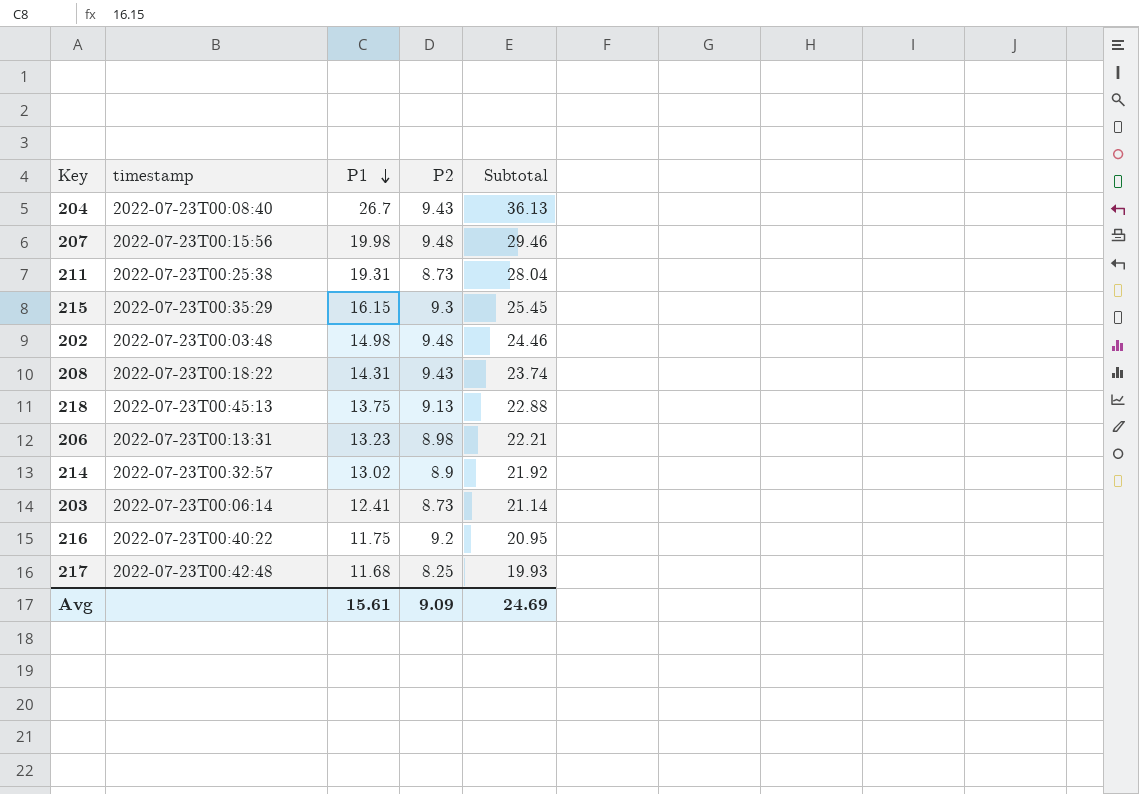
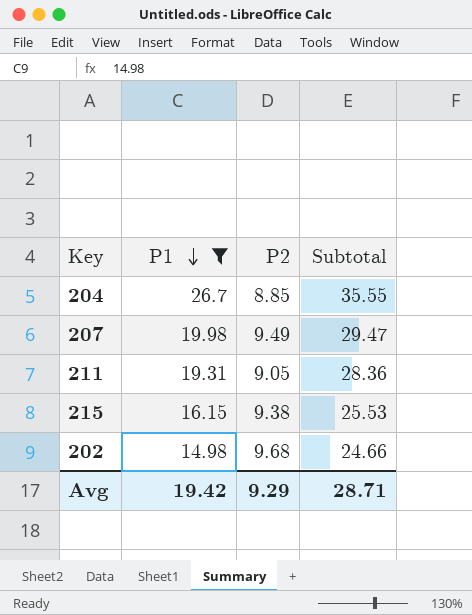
filter: none -> P1 >= 14.98
column timestamp | position: 2 -> none
204 | P2: 9.43 -> 8.85
204 | Subtotal: 36.13 -> 35.55
207 | P2: 9.48 -> 9.49
207 | Subtotal: 29.46 -> 29.47
211 | P2: 8.73 -> 9.05
211 | Subtotal: 28.04 -> 28.36
215 | P2: 9.3 -> 9.38
215 | Subtotal: 25.45 -> 25.53
202 | P2: 9.48 -> 9.68
202 | Subtotal: 24.46 -> 24.66
Avg | P1: 15.61 -> 19.42
Avg | P2: 9.09 -> 9.29
Avg | Subtotal: 24.69 -> 28.71

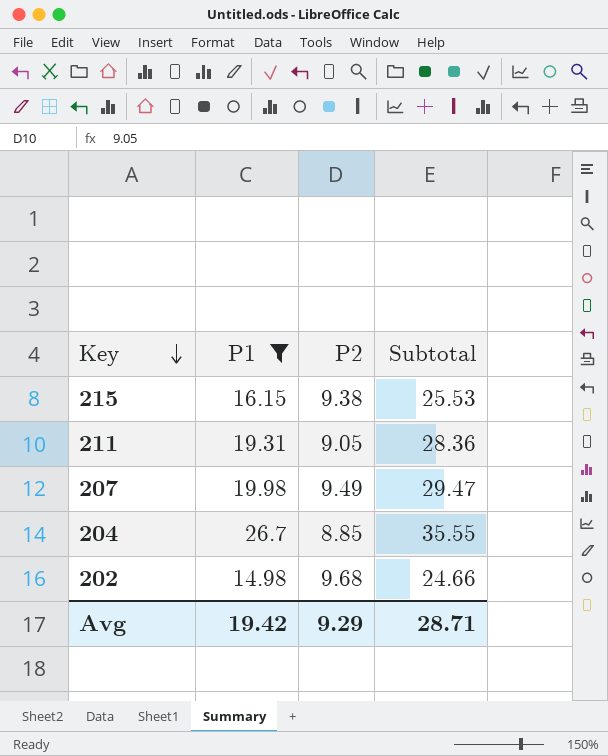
row order: P1 descending -> Key descending

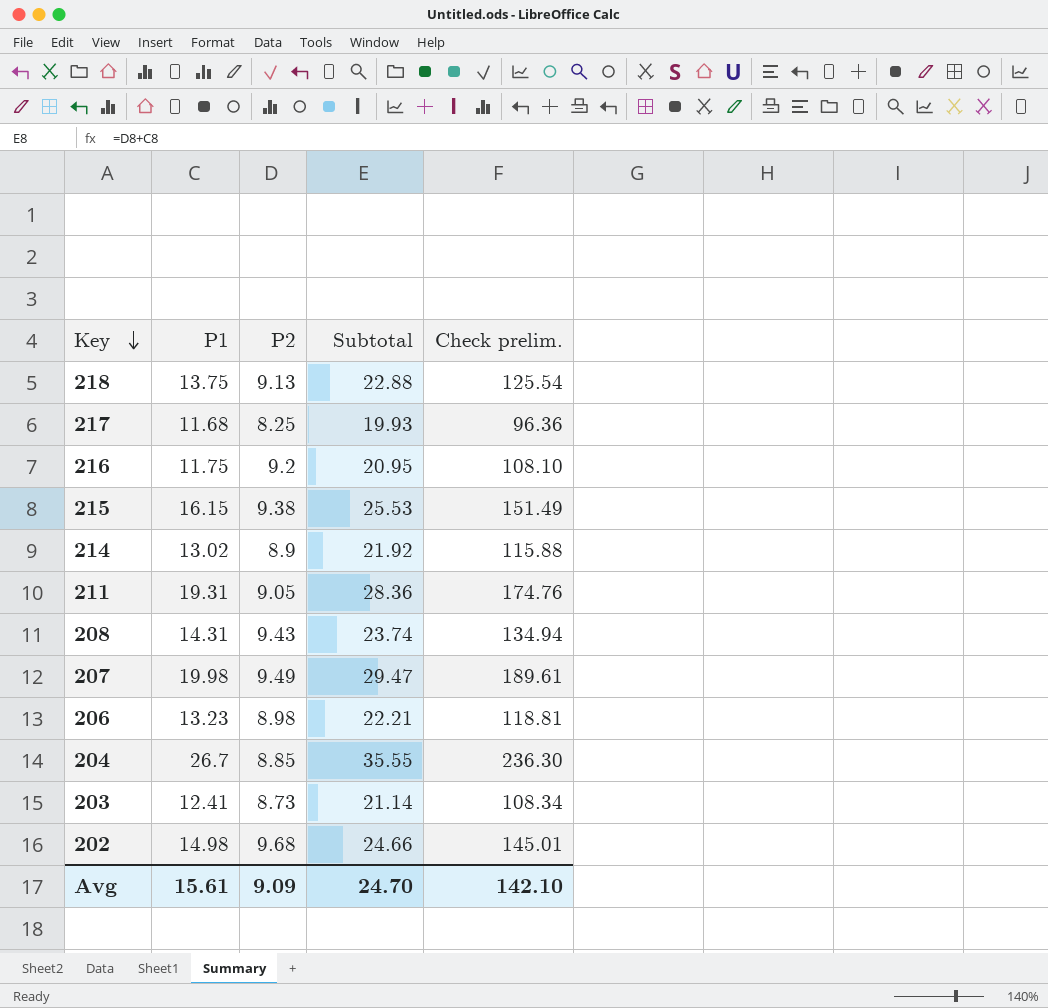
filter: P1 >= 14.98 -> none
column Check prelim. | formula: none -> [P1] * [P2]
Avg | P1: 19.42 -> 15.61
Avg | P2: 9.29 -> 9.09
Avg | Subtotal: 28.71 -> 24.70

